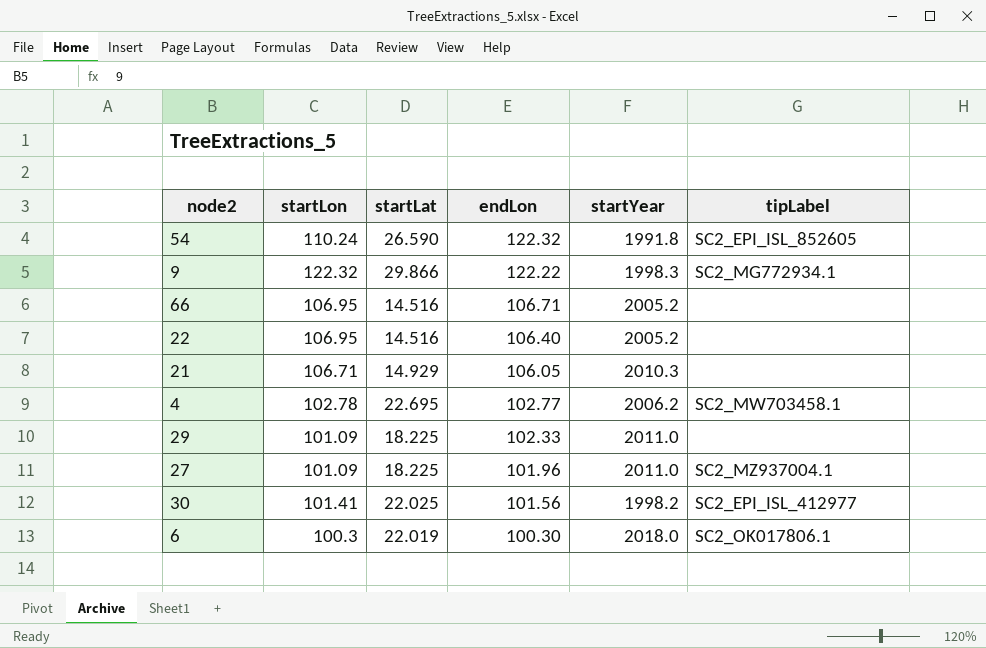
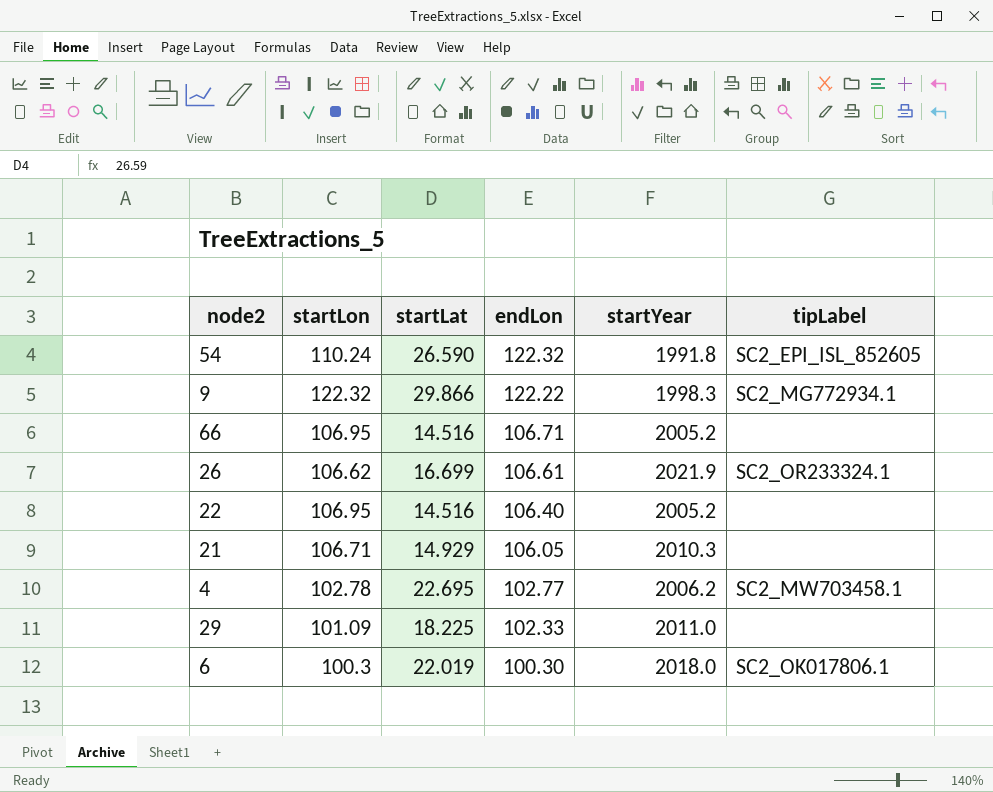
row 27: 101.09 | 18.225 | 101.96 | 2011.0 | SC2_MZ937004.1 -> none
row 30: 101.41 | 22.025 | 101.56 | 1998.2 | SC2_EPI_ISL_412977 -> none
row 26: none -> 106.62 | 16.699 | 106.61 | 2021.9 | SC2_OR233324.1

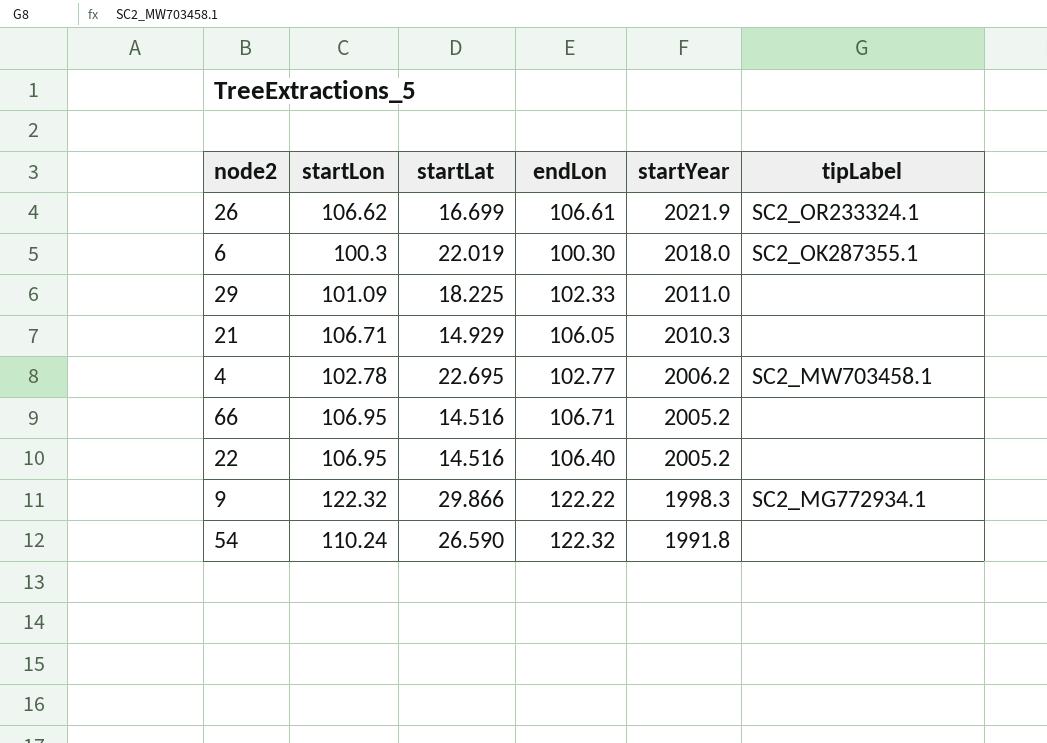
row order: endLon descending -> startYear descending
6 | tipLabel: SC2_OK017806.1 -> SC2_OK287355.1
54 | tipLabel: SC2_EPI_ISL_852605 -> none

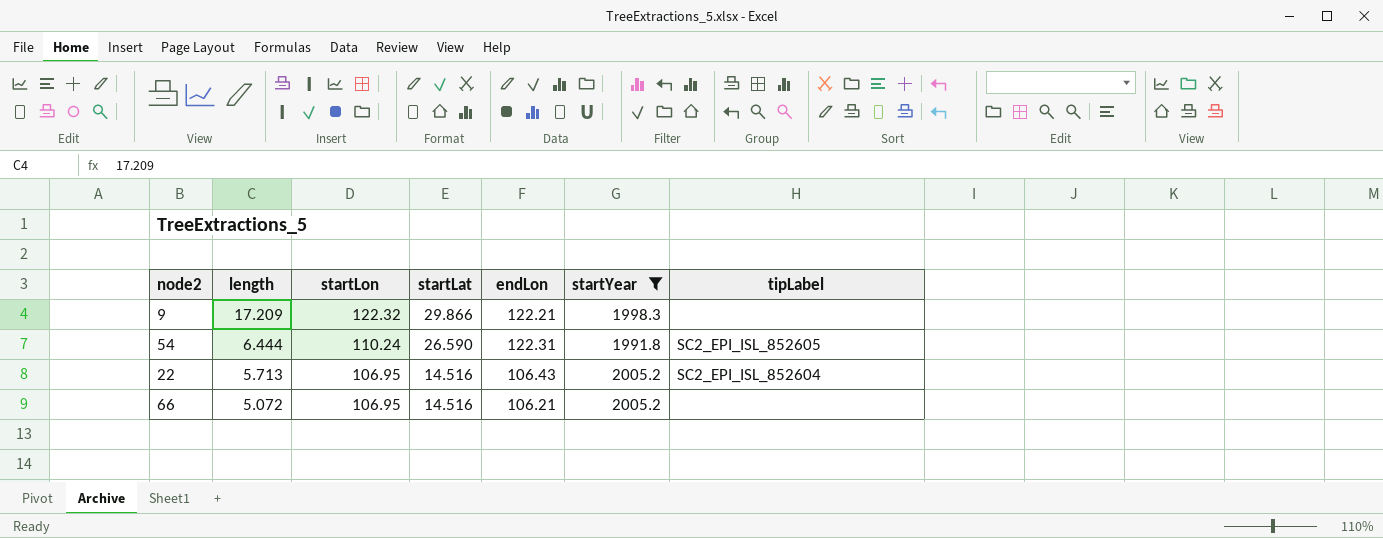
filter: none -> startYear <= 2005.2
row order: startYear descending -> length descending
column length | position: none -> 2
9 | endLon: 122.22 -> 122.21
9 | tipLabel: SC2_MG772934.1 -> none
54 | endLon: 122.32 -> 122.31
54 | tipLabel: none -> SC2_EPI_ISL_852605
22 | endLon: 106.40 -> 106.43
22 | tipLabel: none -> SC2_EPI_ISL_852604
66 | endLon: 106.71 -> 106.21

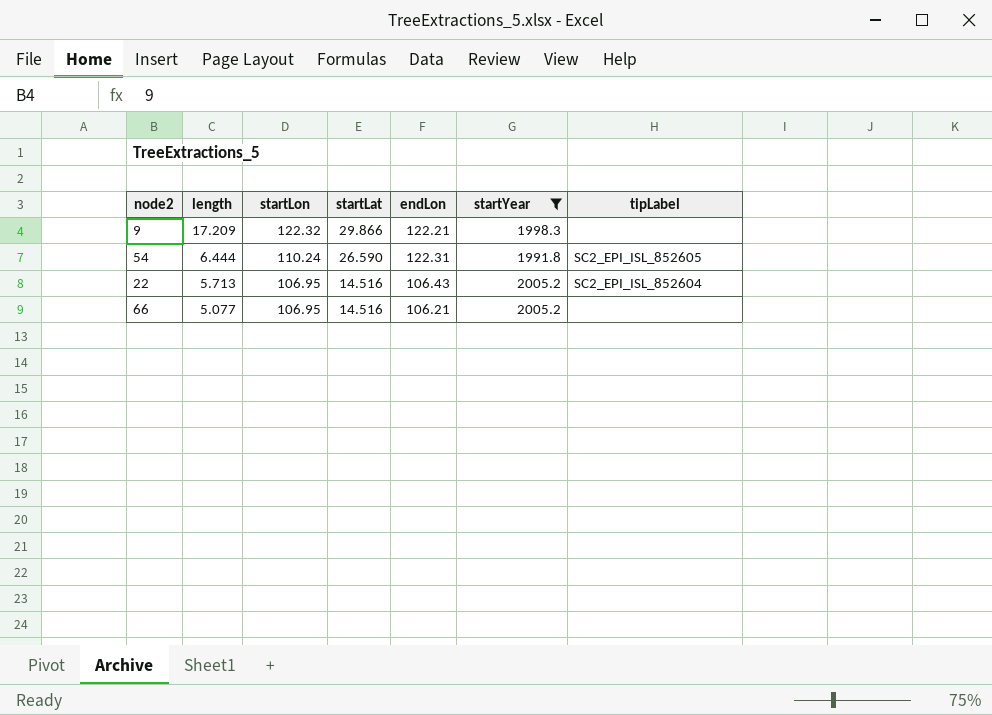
66 | length: 5.072 -> 5.077

